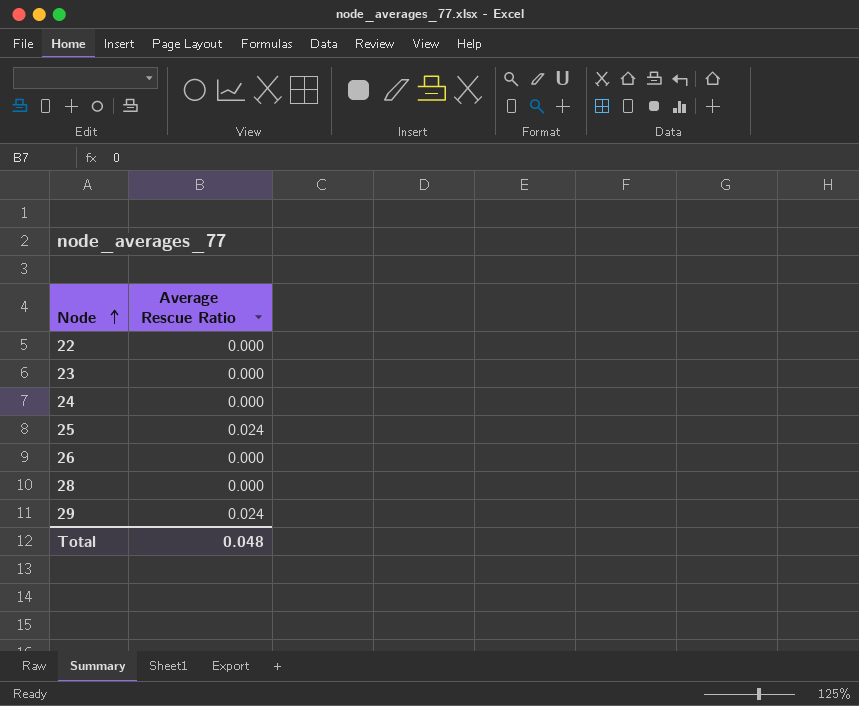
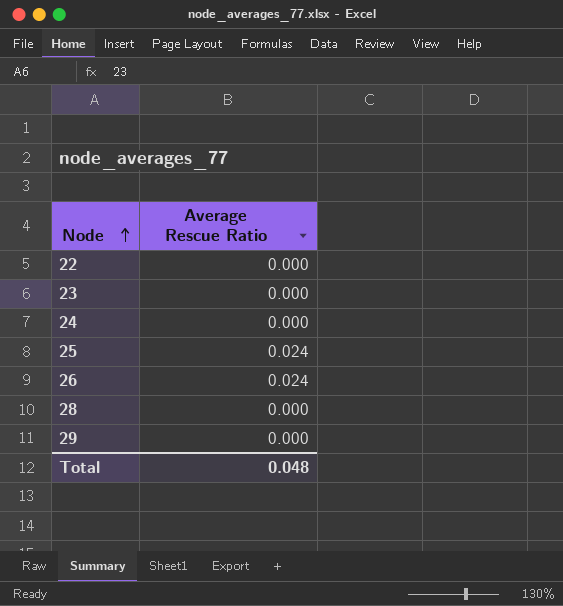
26 | Average Rescue Ratio: 0.000 -> 0.024
29 | Average Rescue Ratio: 0.024 -> 0.000

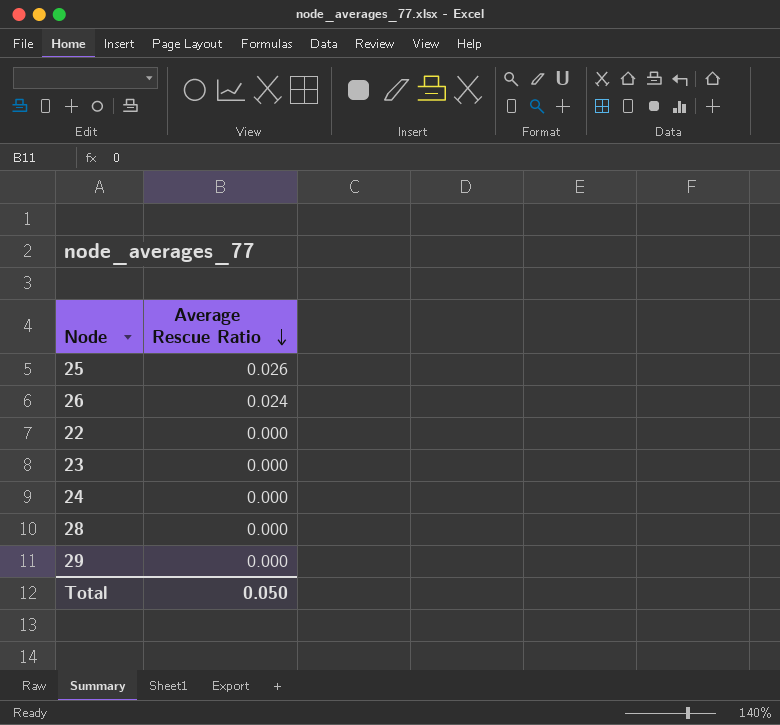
row order: Node ascending -> Average Rescue Ratio descending
25 | Average Rescue Ratio: 0.024 -> 0.026
Total | Average Rescue Ratio: 0.048 -> 0.050

